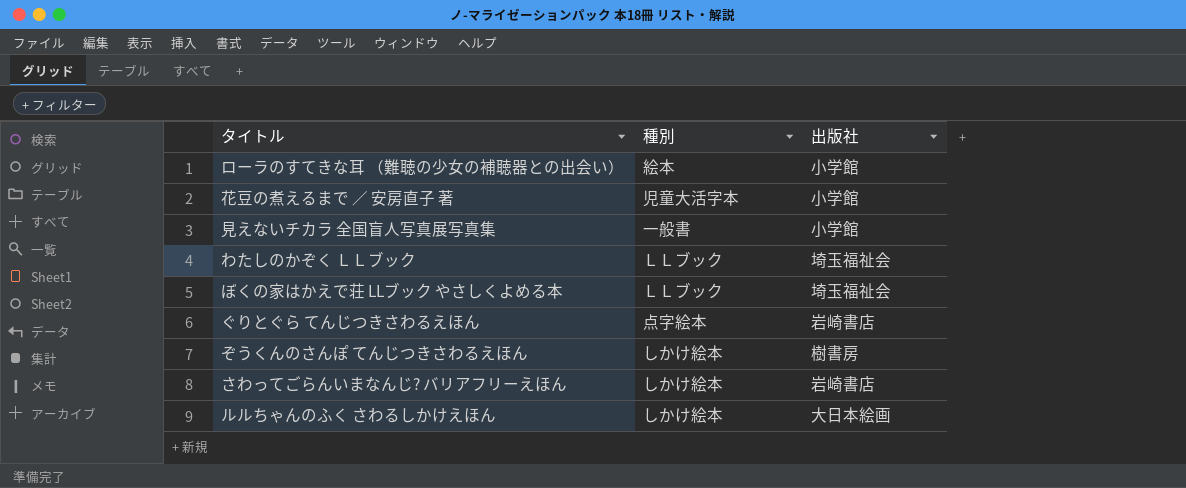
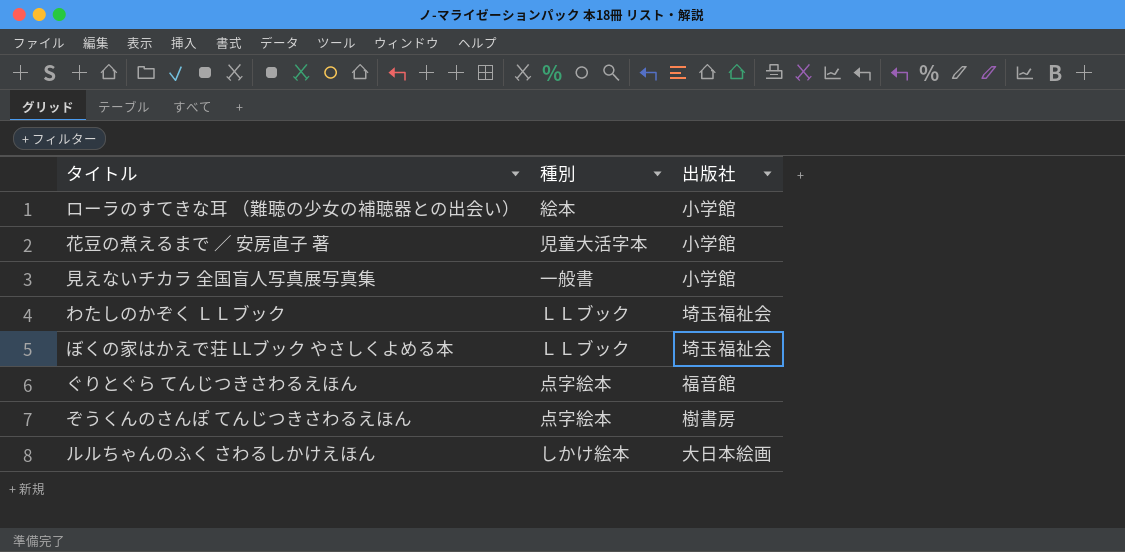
row さわってごらんいまなんじ? バリアフリーえほん: しかけ絵本 | 岩崎書店 -> none
ぐりとぐら てんじつきさわるえほん | 出版社: 岩崎書店 -> 福音館
ぞうくんのさんぽ てんじつきさわるえほん | 種別: しかけ絵本 -> 点字絵本

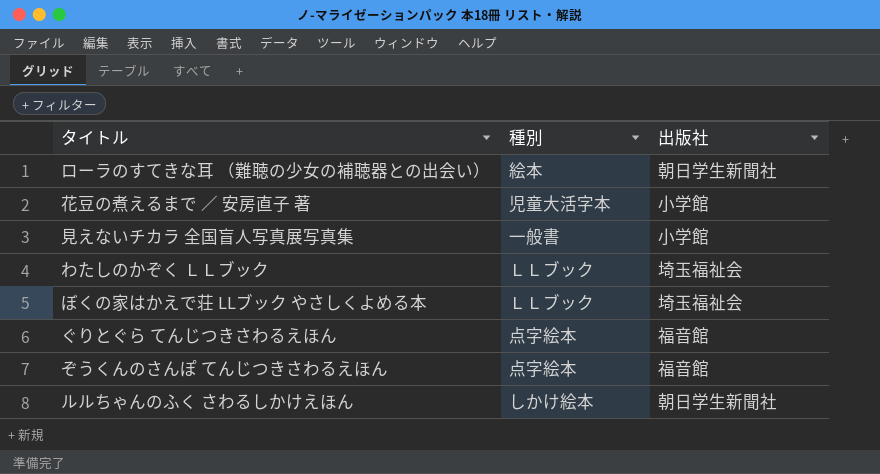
ローラのすてきな耳 （難聴の少女の補聴器との出会い） | 出版社: 小学館 -> 朝日学生新聞社
ぞうくんのさんぽ てんじつきさわるえほん | 出版社: 樹書房 -> 福音館
ルルちゃんのふく さわるしかけえほん | 出版社: 大日本絵画 -> 朝日学生新聞社

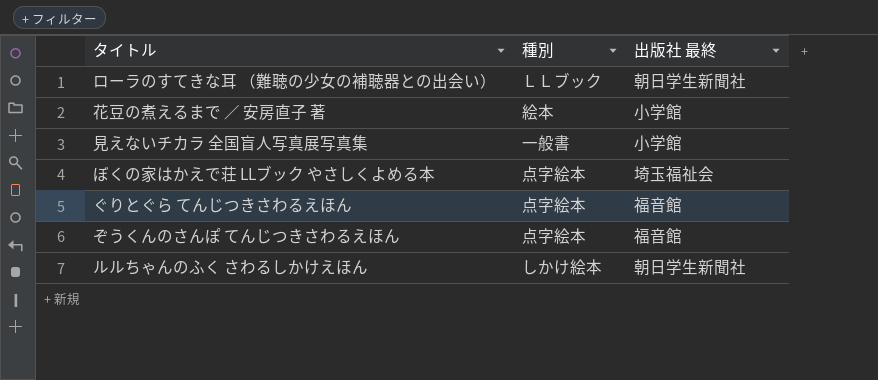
column name: 出版社 -> 出版社 最終
row わたしのかぞく ＬＬブック: ＬＬブック | 埼玉福祉会 -> none
ローラのすてきな耳 （難聴の少女の補聴器との出会い） | 種別: 絵本 -> ＬＬブック
花豆の煮えるまで ／ 安房直子 著 | 種別: 児童大活字本 -> 絵本
ぼくの家はかえで荘 LLブック やさしくよめる本 | 種別: ＬＬブック -> 点字絵本

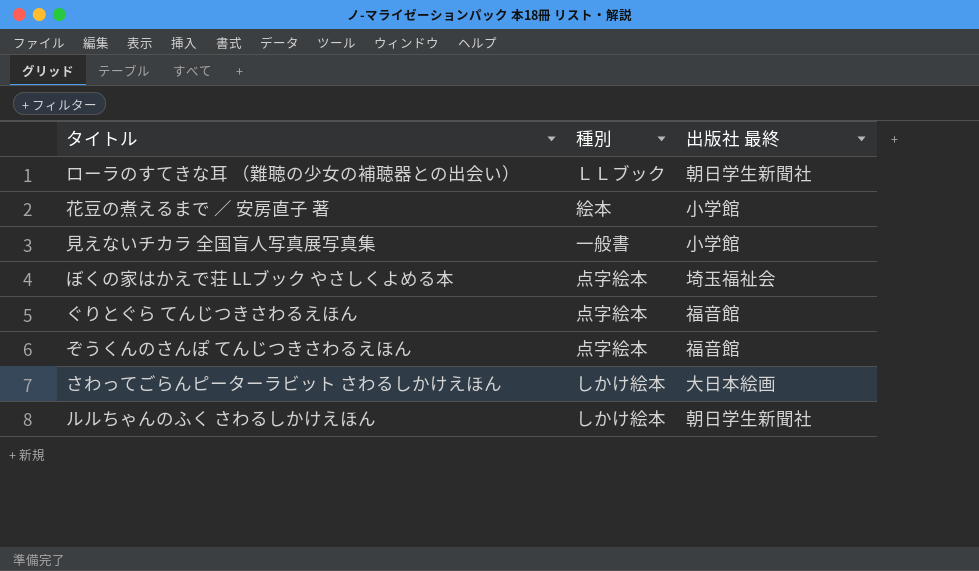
row さわってごらんピーターラビット さわるしかけえほん: none -> しかけ絵本 | 大日本絵画

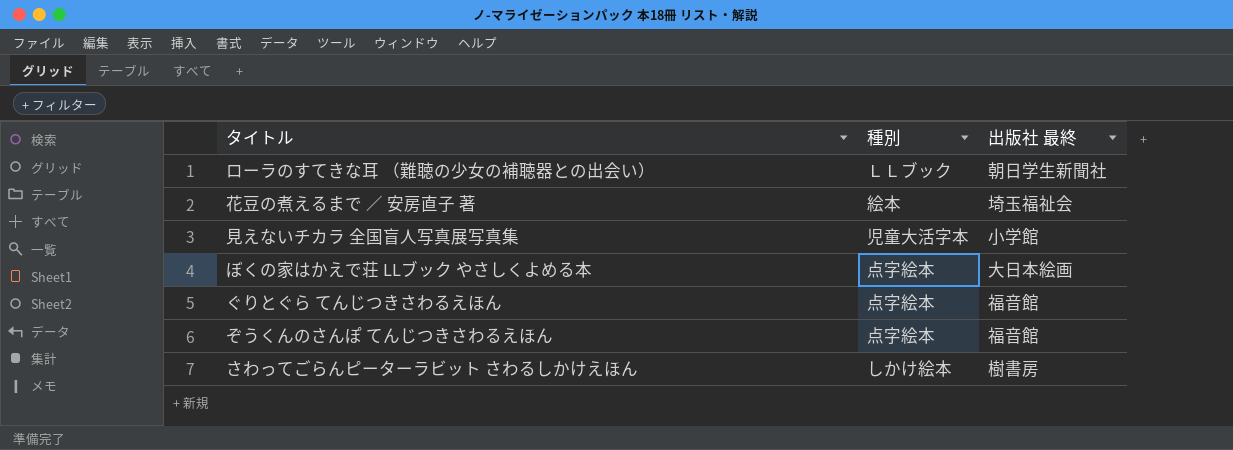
row ルルちゃんのふく さわるしかけえほん: しかけ絵本 | 朝日学生新聞社 -> none
花豆の煮えるまで ／ 安房直子 著 | 出版社 最終: 小学館 -> 埼玉福祉会
見えないチカラ 全国盲人写真展写真集 | 種別: 一般書 -> 児童大活字本
ぼくの家はかえで荘 LLブック やさしくよめる本 | 出版社 最終: 埼玉福祉会 -> 大日本絵画
さわってごらんピーターラビット さわるしかけえほん | 出版社 最終: 大日本絵画 -> 樹書房

